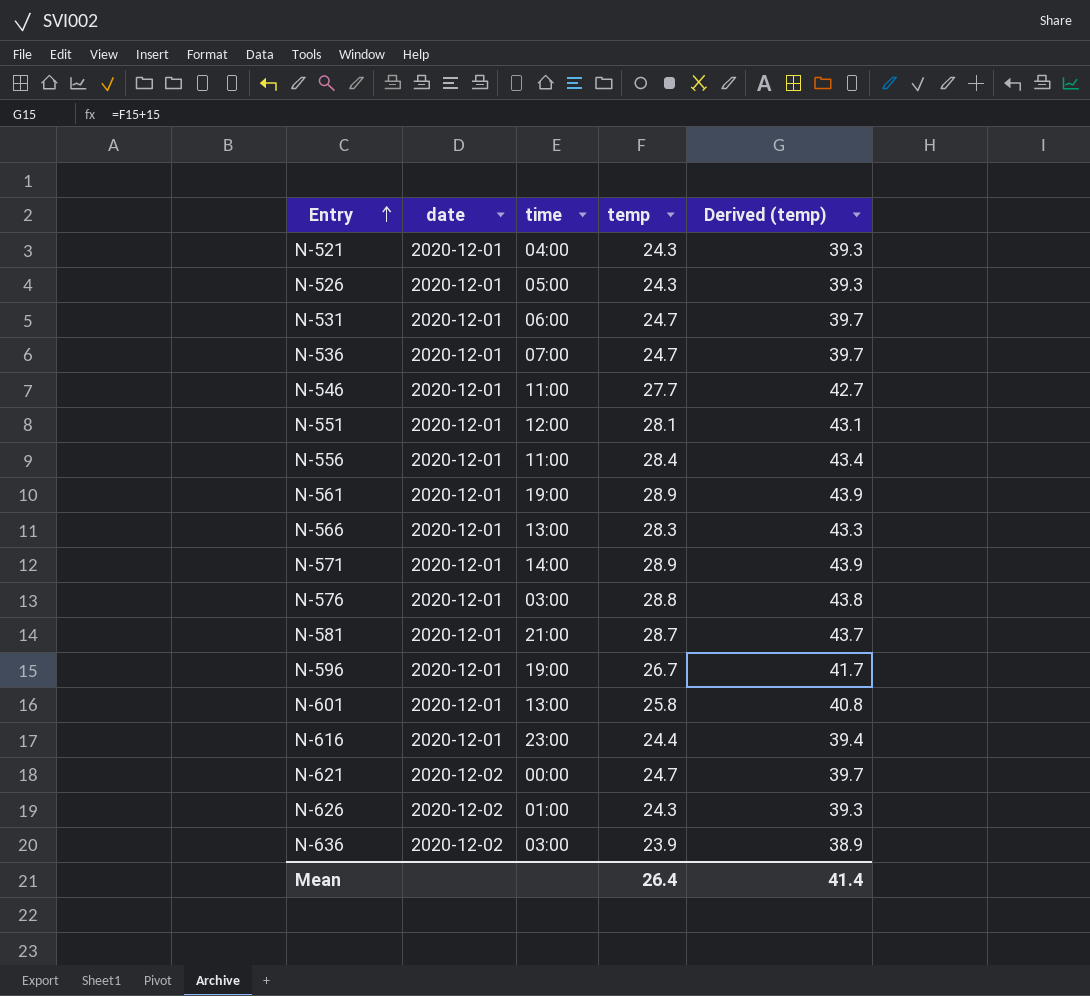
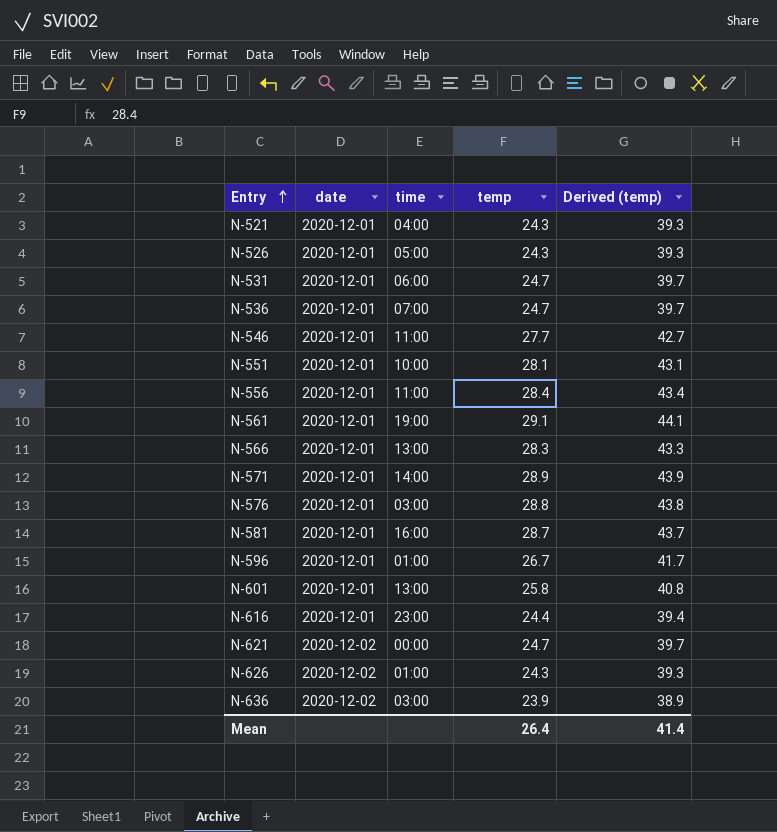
N-551 | time: 12:00 -> 10:00
N-561 | temp: 28.9 -> 29.1
N-561 | Derived (temp): 43.9 -> 44.1
N-581 | time: 21:00 -> 16:00
N-596 | time: 19:00 -> 01:00

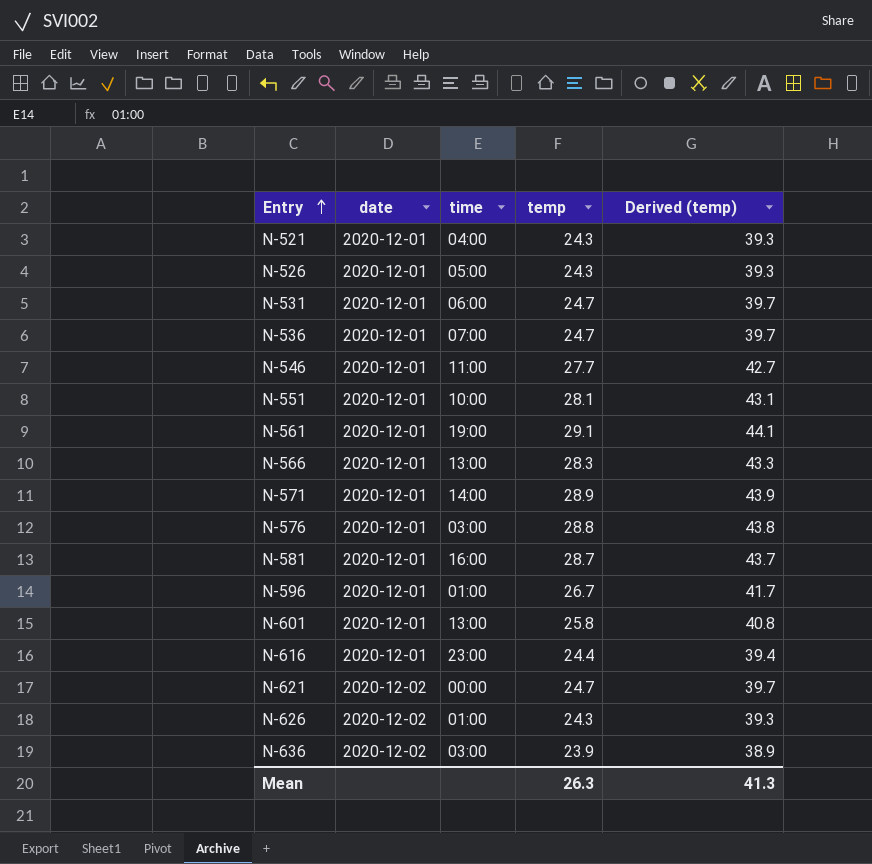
row N-556: 2020-12-01 | 11:00 | 28.4 | 43.4 -> none
Mean | temp: 26.4 -> 26.3
Mean | Derived (temp): 41.4 -> 41.3

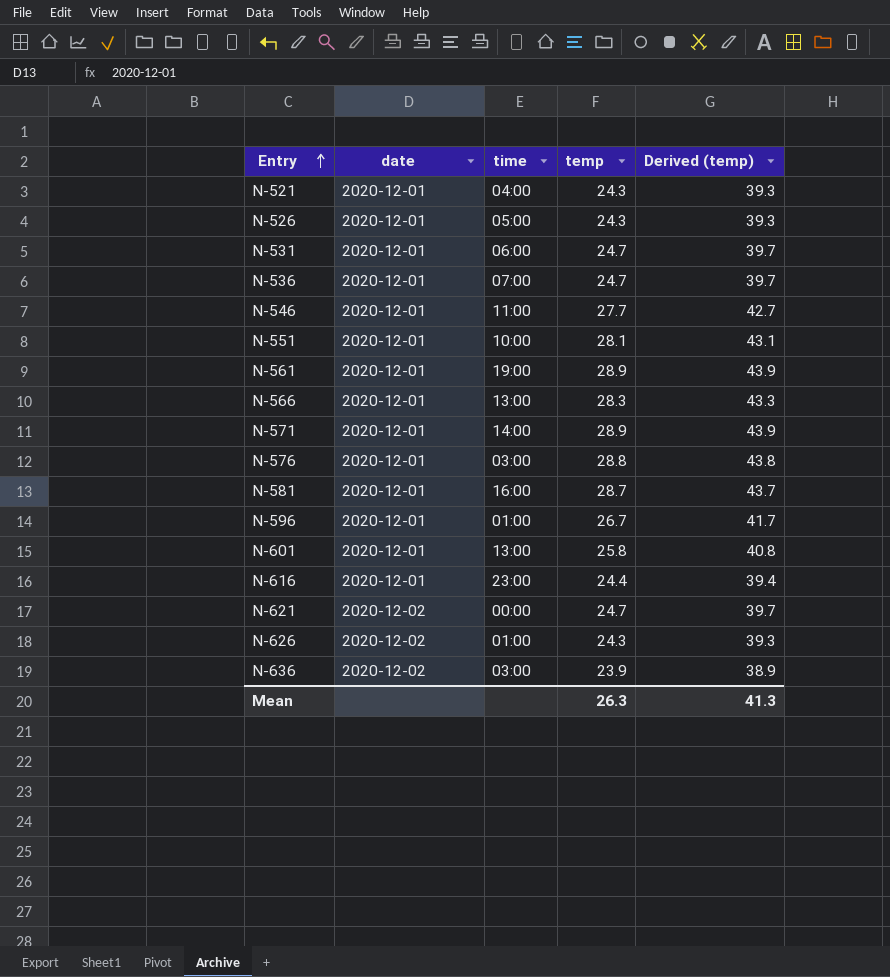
N-561 | temp: 29.1 -> 28.9
N-561 | Derived (temp): 44.1 -> 43.9

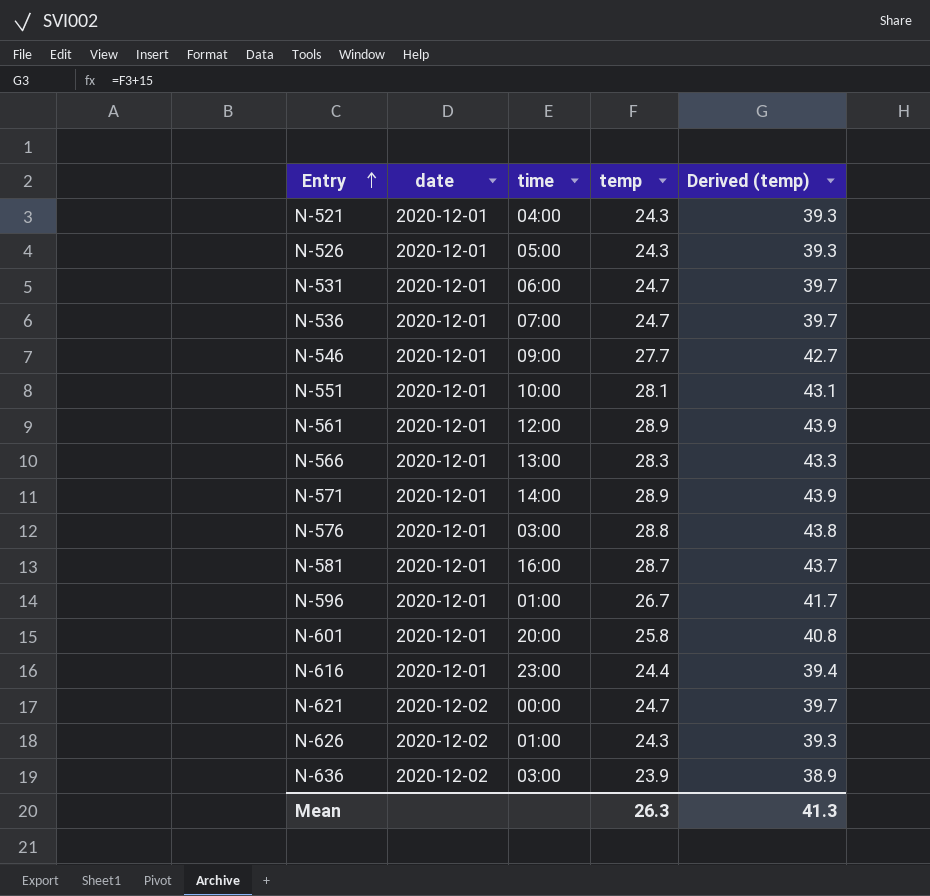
N-546 | time: 11:00 -> 09:00
N-561 | time: 19:00 -> 12:00
N-601 | time: 13:00 -> 20:00

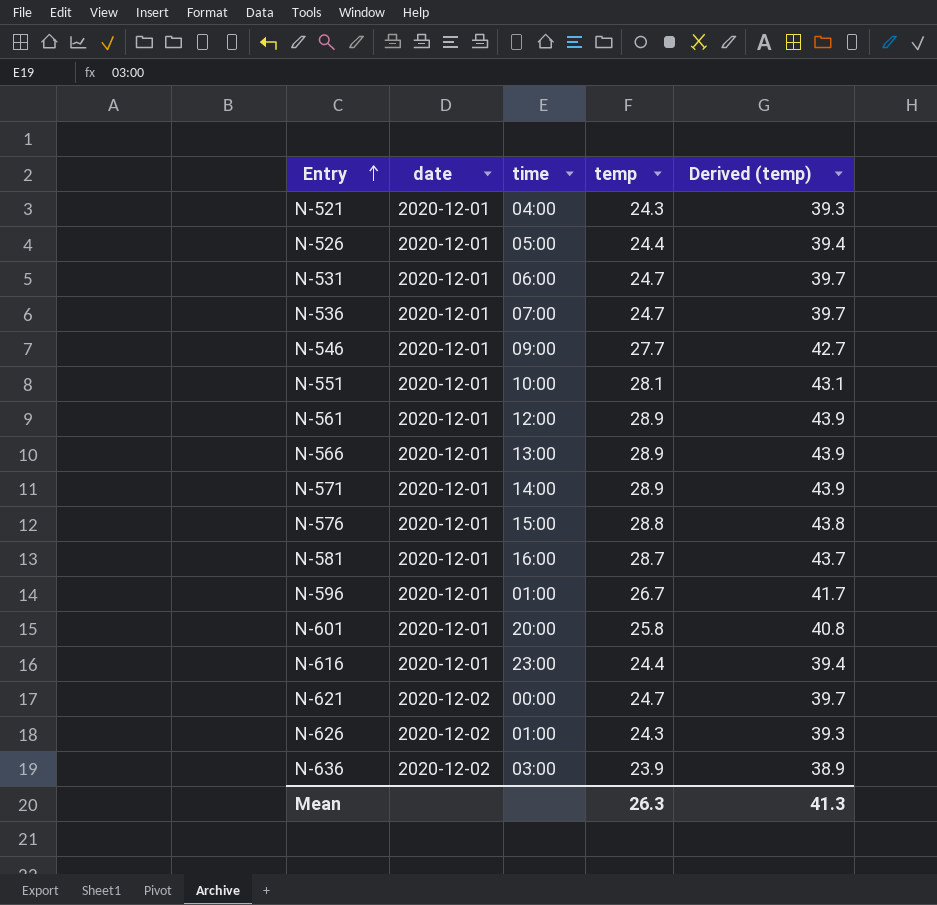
N-526 | temp: 24.3 -> 24.4
N-526 | Derived (temp): 39.3 -> 39.4
N-566 | temp: 28.3 -> 28.9
N-566 | Derived (temp): 43.3 -> 43.9
N-576 | time: 03:00 -> 15:00

